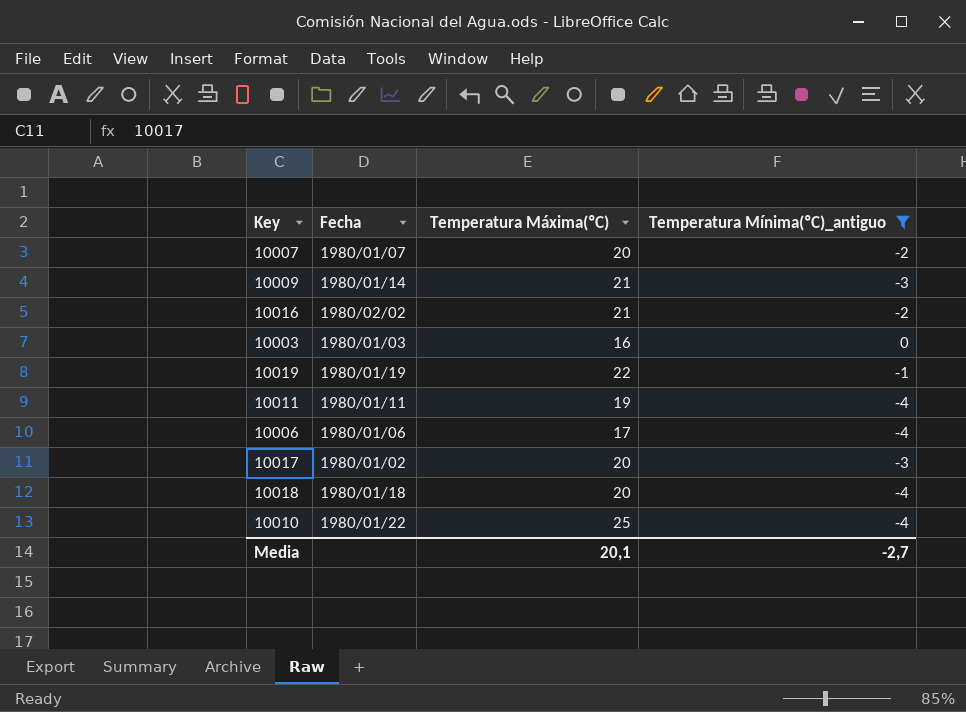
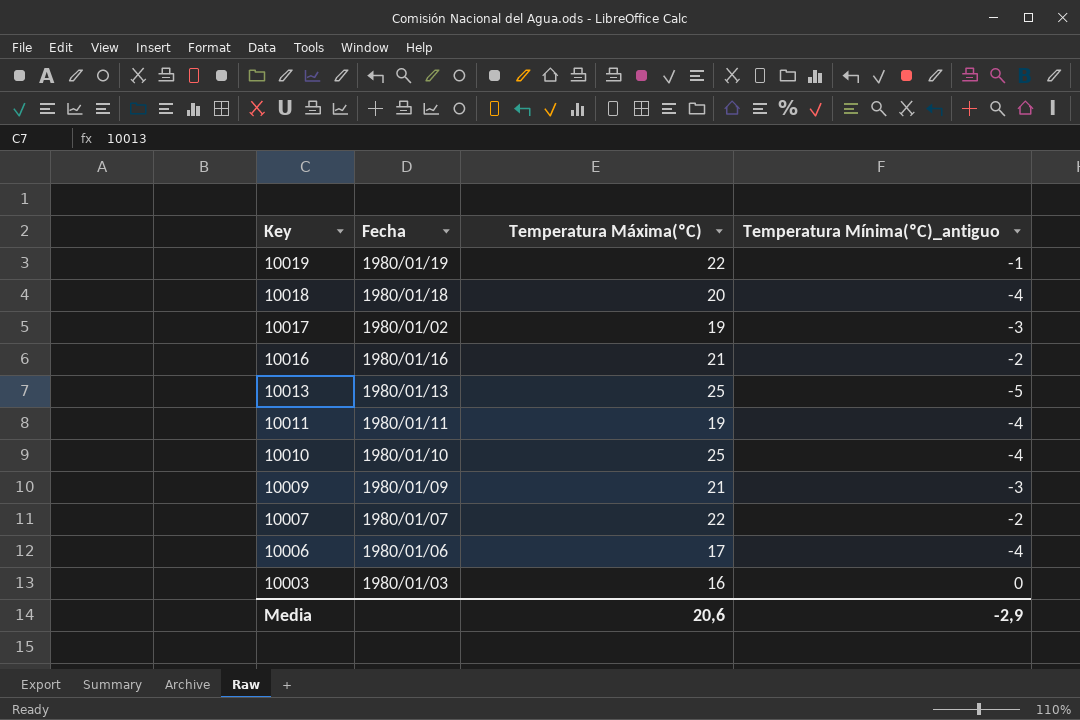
filter: Temperatura Mínima(ºC)_antiguo != -5 -> none
row order: none -> Key descending
10017 | Temperatura Máxima(ºC): 20 -> 19
10016 | Fecha: 1980/02/02 -> 1980/01/16
10010 | Fecha: 1980/01/22 -> 1980/01/10
10009 | Fecha: 1980/01/14 -> 1980/01/09
10007 | Temperatura Máxima(ºC): 20 -> 22
Media | Temperatura Máxima(ºC): 20,1 -> 20,6
Media | Temperatura Mínima(ºC)_antiguo: -2,7 -> -2,9

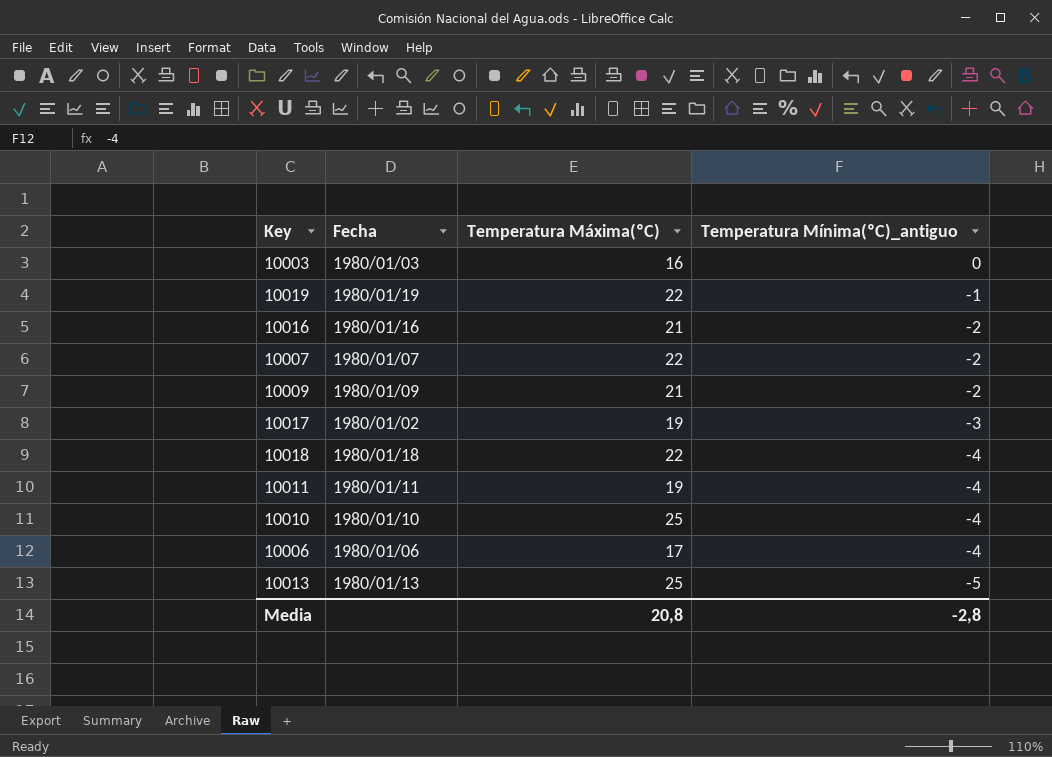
row order: Key descending -> Temperatura Mínima(ºC)_antiguo descending
10009 | Temperatura Mínima(ºC)_antiguo: -3 -> -2
10018 | Temperatura Máxima(ºC): 20 -> 22
Media | Temperatura Máxima(ºC): 20,6 -> 20,8
Media | Temperatura Mínima(ºC)_antiguo: -2,9 -> -2,8

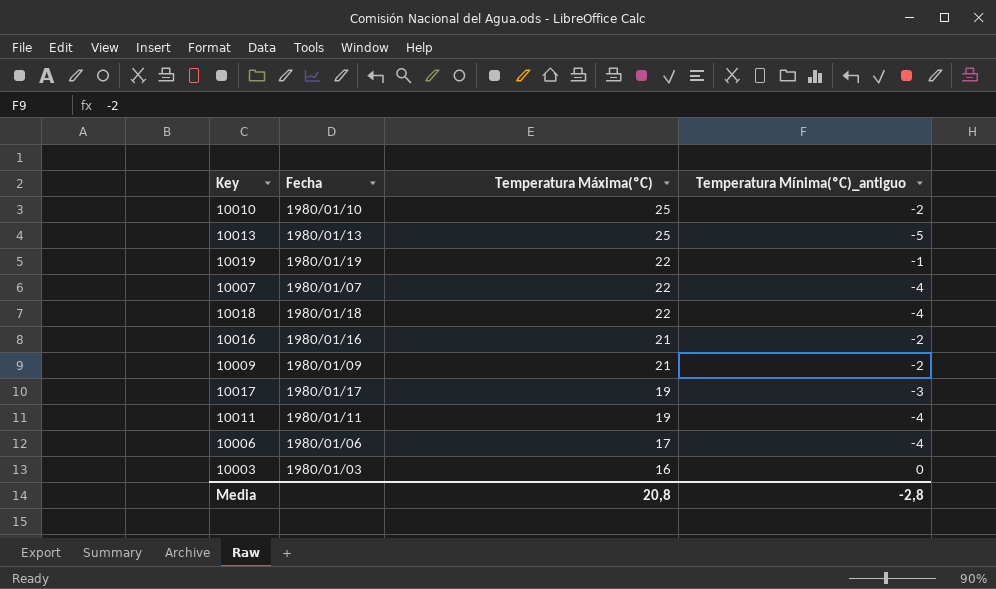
row order: Temperatura Mínima(ºC)_antiguo descending -> Temperatura Máxima(ºC) descending
10010 | Temperatura Mínima(ºC)_antiguo: -4 -> -2
10007 | Temperatura Mínima(ºC)_antiguo: -2 -> -4
10017 | Fecha: 1980/01/02 -> 1980/01/17

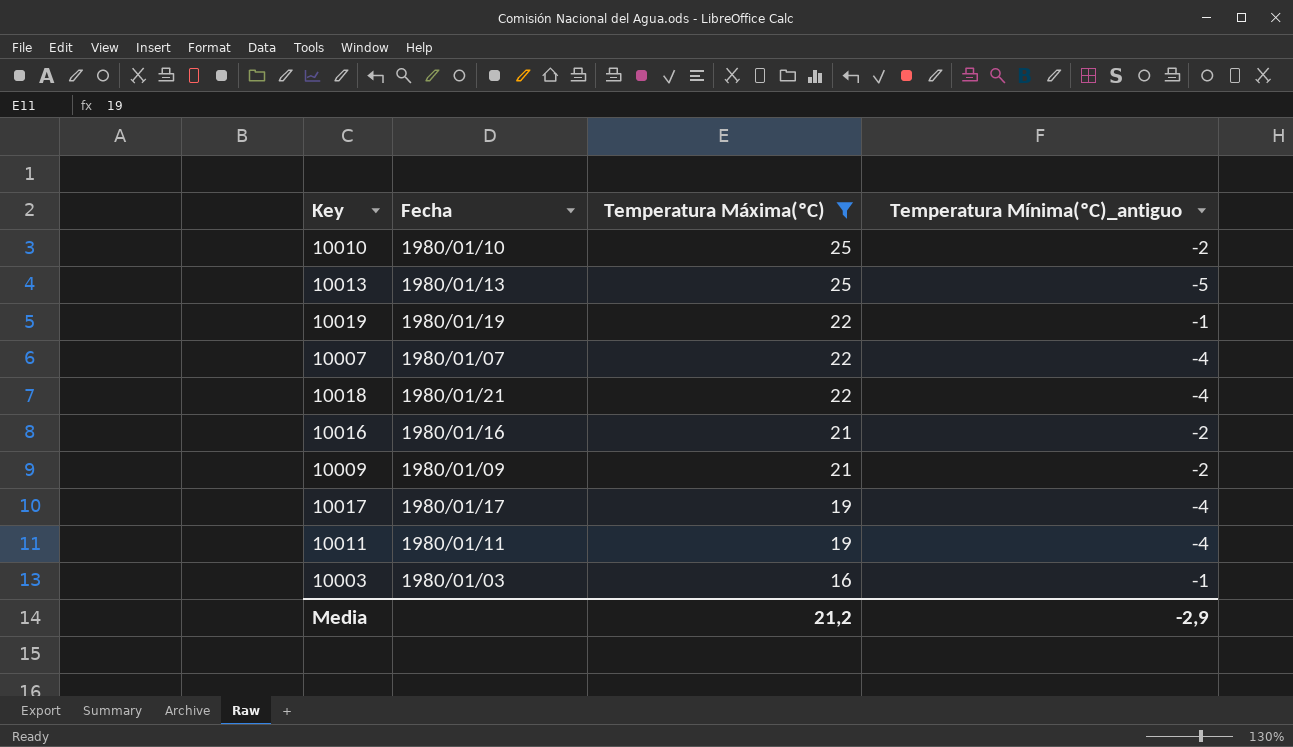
filter: none -> Temperatura Máxima(ºC) != 17
10018 | Fecha: 1980/01/18 -> 1980/01/21
10017 | Temperatura Mínima(ºC)_antiguo: -3 -> -4
10003 | Temperatura Mínima(ºC)_antiguo: 0 -> -1
Media | Temperatura Máxima(ºC): 20,8 -> 21,2
Media | Temperatura Mínima(ºC)_antiguo: -2,8 -> -2,9

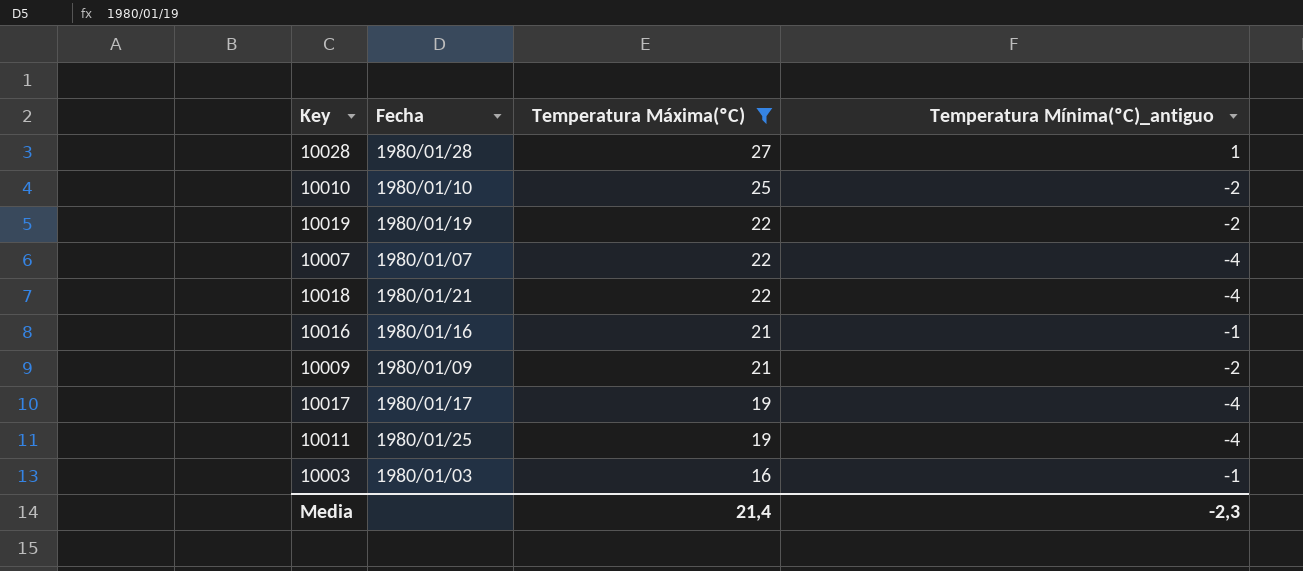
row 10013: 1980/01/13 | 25 | -5 -> none
row 10028: none -> 1980/01/28 | 27 | 1
10019 | Temperatura Mínima(ºC)_antiguo: -1 -> -2
10016 | Temperatura Mínima(ºC)_antiguo: -2 -> -1
10011 | Fecha: 1980/01/11 -> 1980/01/25
Media | Temperatura Máxima(ºC): 21,2 -> 21,4
Media | Temperatura Mínima(ºC)_antiguo: -2,9 -> -2,3

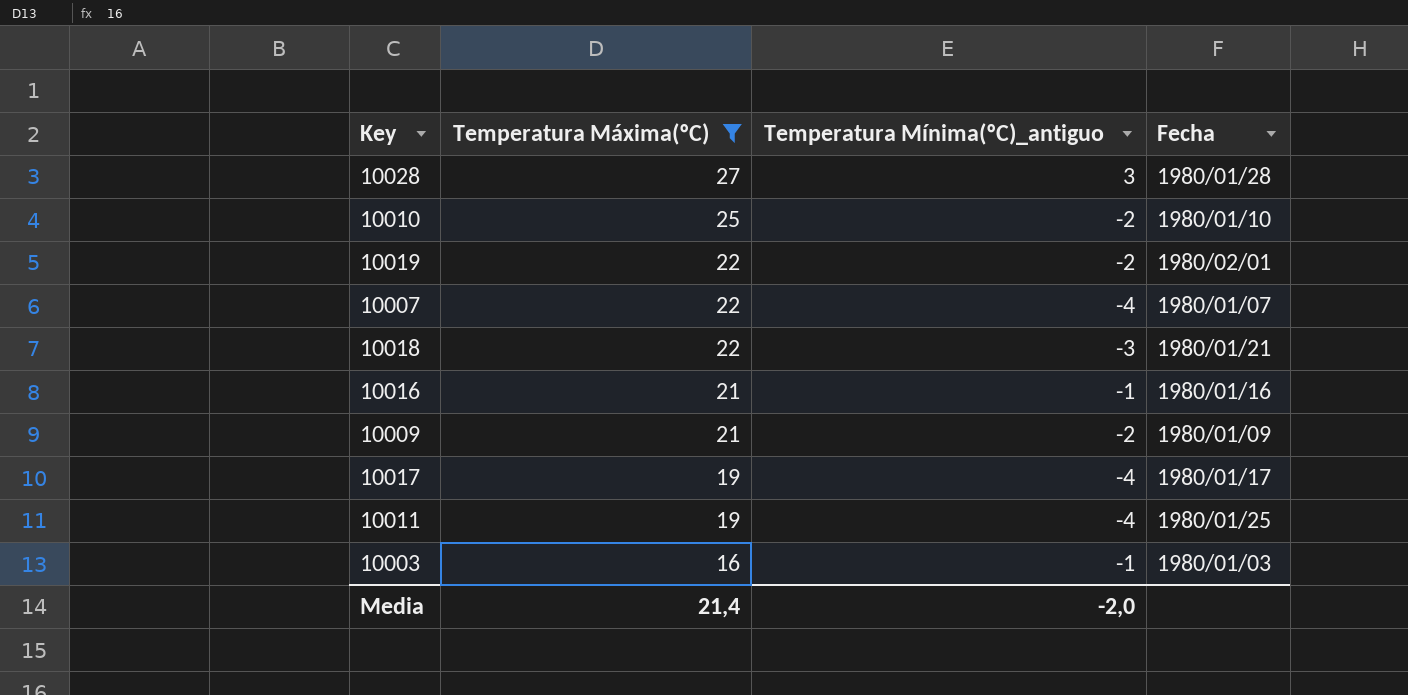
column Fecha | position: 2 -> 4
10028 | Temperatura Mínima(ºC)_antiguo: 1 -> 3
10019 | Fecha: 1980/01/19 -> 1980/02/01
10018 | Temperatura Mínima(ºC)_antiguo: -4 -> -3
Media | Temperatura Mínima(ºC)_antiguo: -2,3 -> -2,0

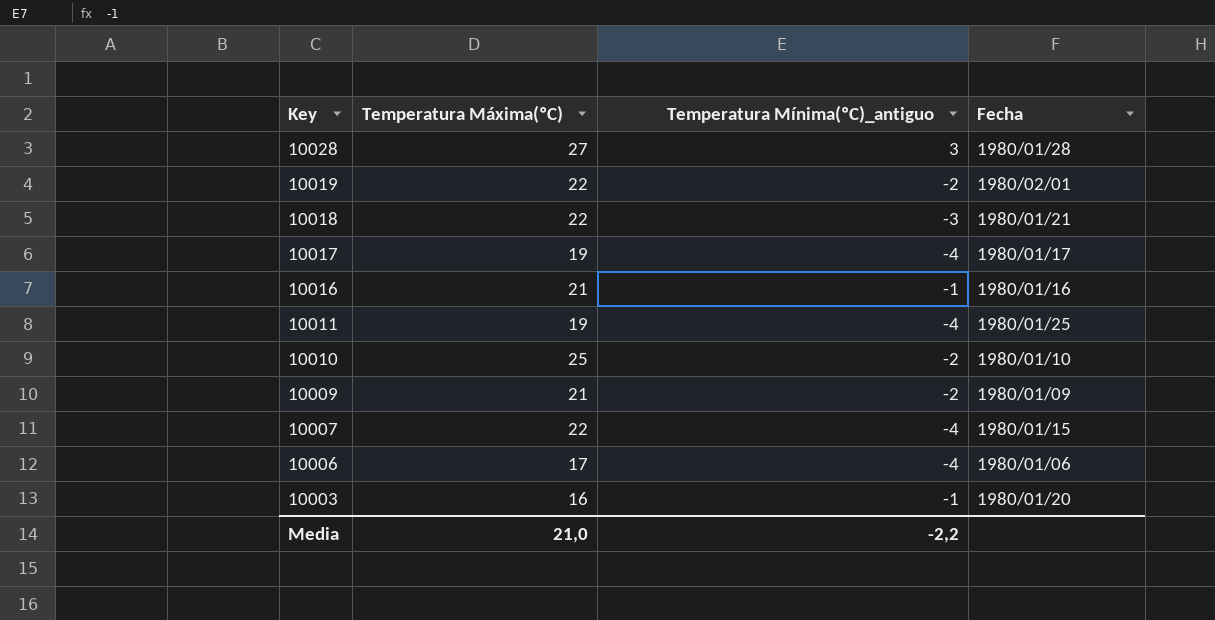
filter: Temperatura Máxima(ºC) != 17 -> none
row order: Temperatura Máxima(ºC) descending -> Key descending
10007 | Fecha: 1980/01/07 -> 1980/01/15
10003 | Fecha: 1980/01/03 -> 1980/01/20
Media | Temperatura Máxima(ºC): 21,4 -> 21,0
Media | Temperatura Mínima(ºC)_antiguo: -2,0 -> -2,2

